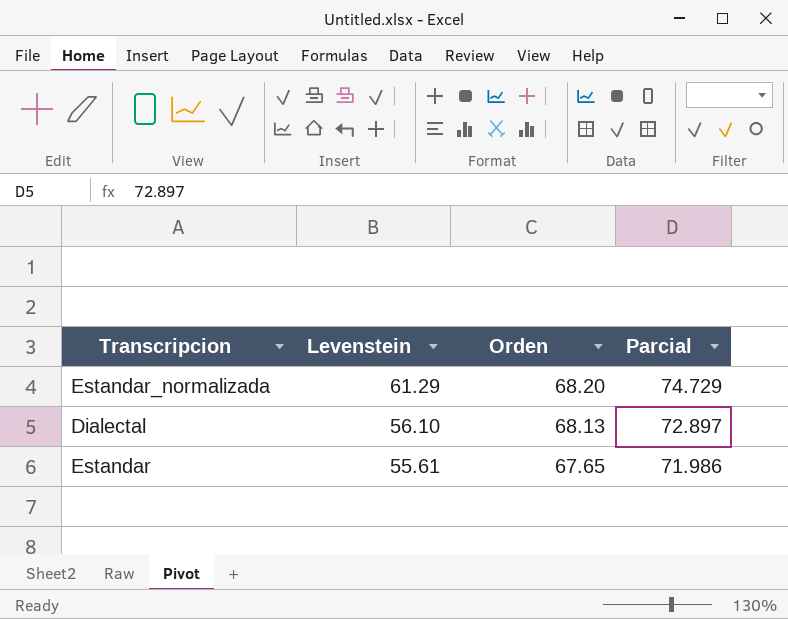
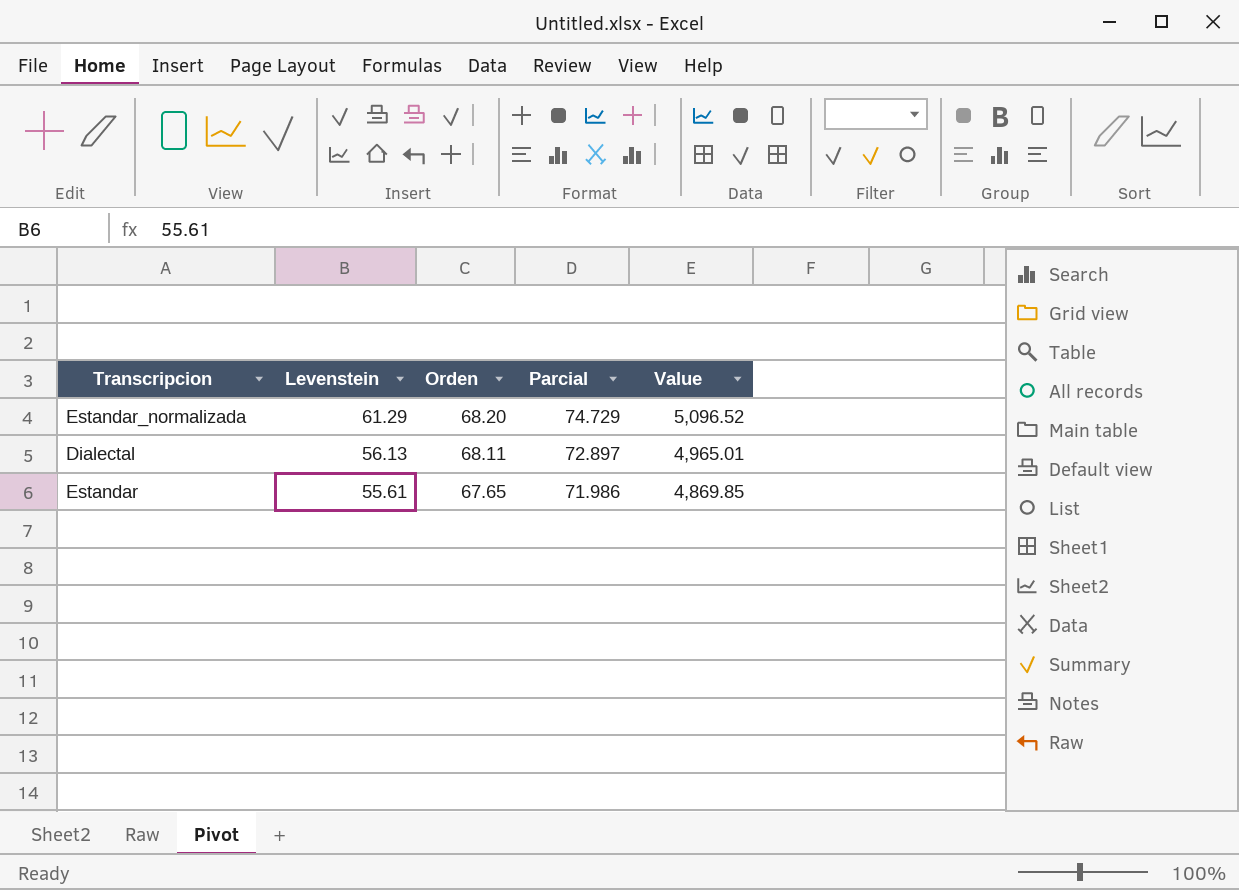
column Value | formula: none -> [Orden] * [Parcial]
Dialectal | Levenstein: 56.10 -> 56.13
Dialectal | Orden: 68.13 -> 68.11

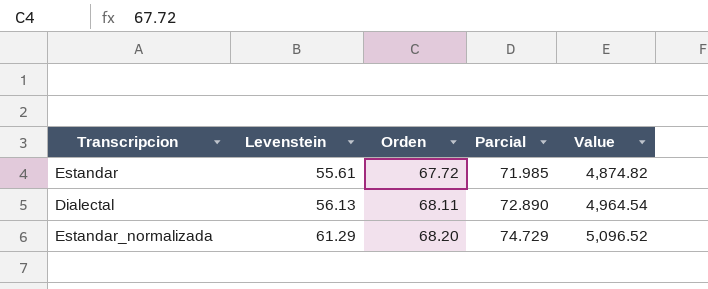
row order: Levenstein descending -> Levenstein ascending
Estandar | Orden: 67.65 -> 67.72
Estandar | Parcial: 71.986 -> 71.985
Estandar | Value: 4,869.85 -> 4,874.82
Dialectal | Parcial: 72.897 -> 72.890
Dialectal | Value: 4,965.01 -> 4,964.54

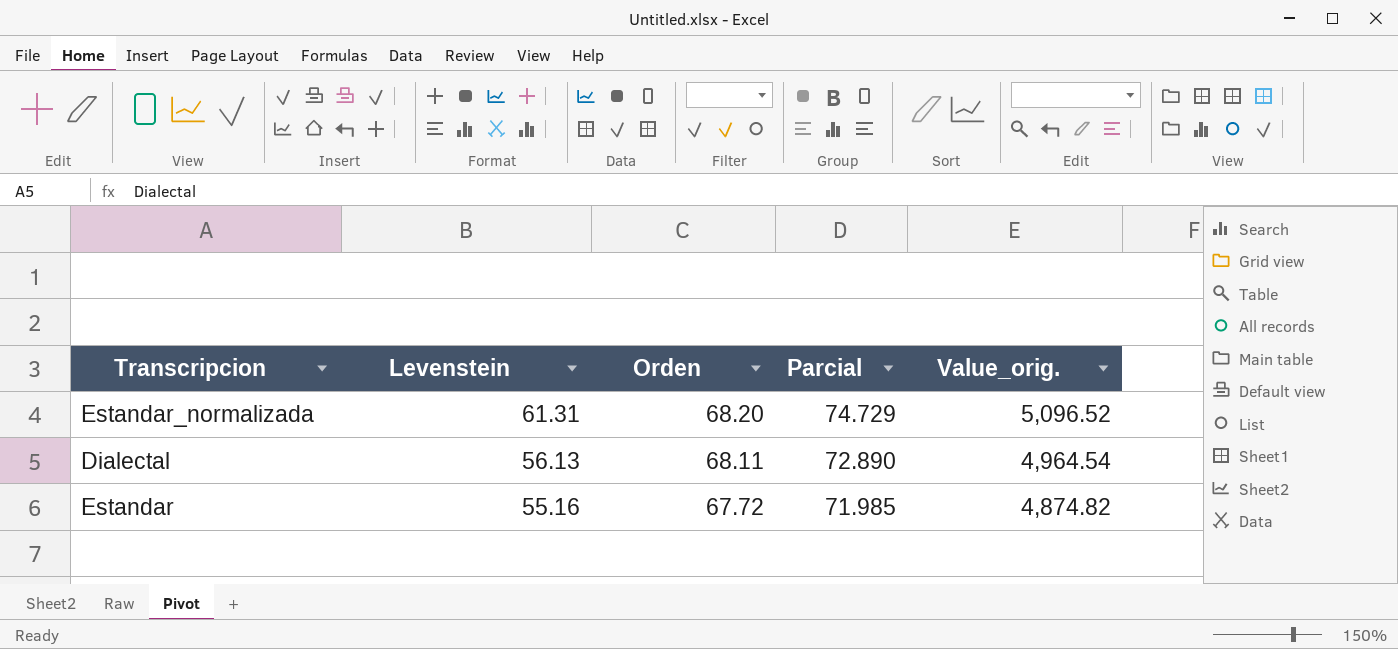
row order: Levenstein ascending -> Levenstein descending
column name: Value -> Value_orig.
Estandar_normalizada | Levenstein: 61.29 -> 61.31
Estandar | Levenstein: 55.61 -> 55.16

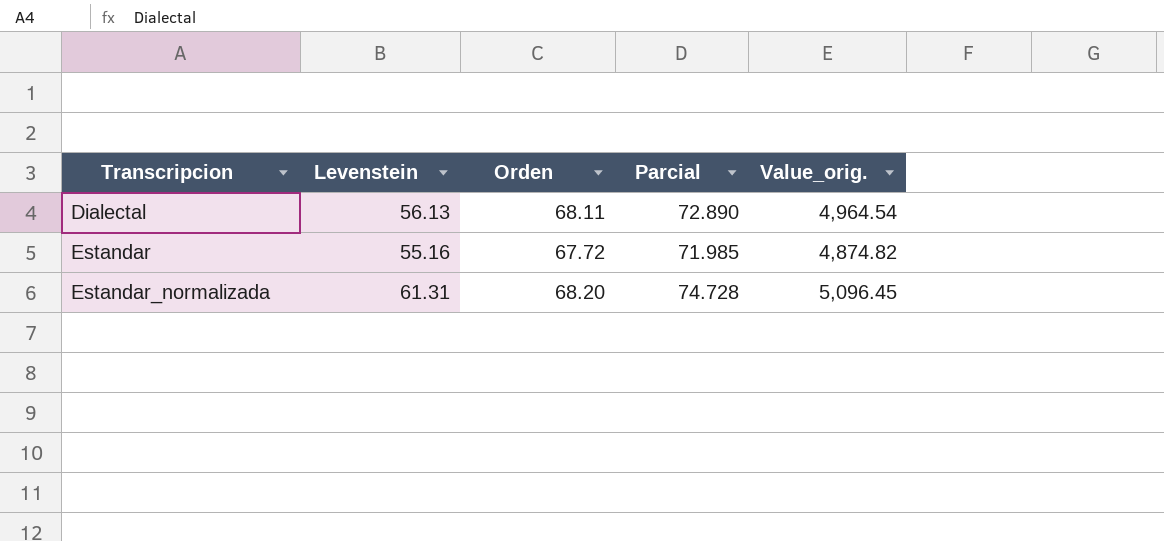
row order: Levenstein descending -> Transcripcion ascending
Estandar_normalizada | Parcial: 74.729 -> 74.728
Estandar_normalizada | Value_orig.: 5,096.52 -> 5,096.45

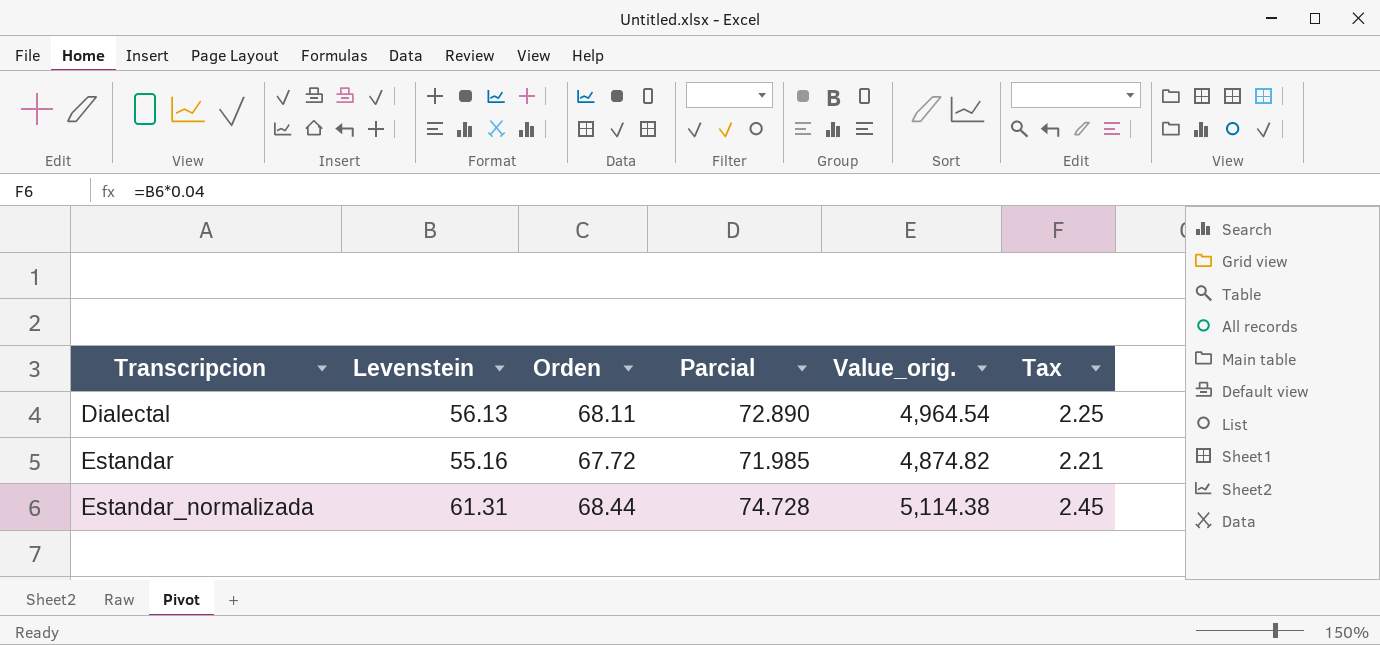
column Tax | formula: none -> [Levenstein] * 0.04
Estandar_normalizada | Orden: 68.20 -> 68.44
Estandar_normalizada | Value_orig.: 5,096.45 -> 5,114.38

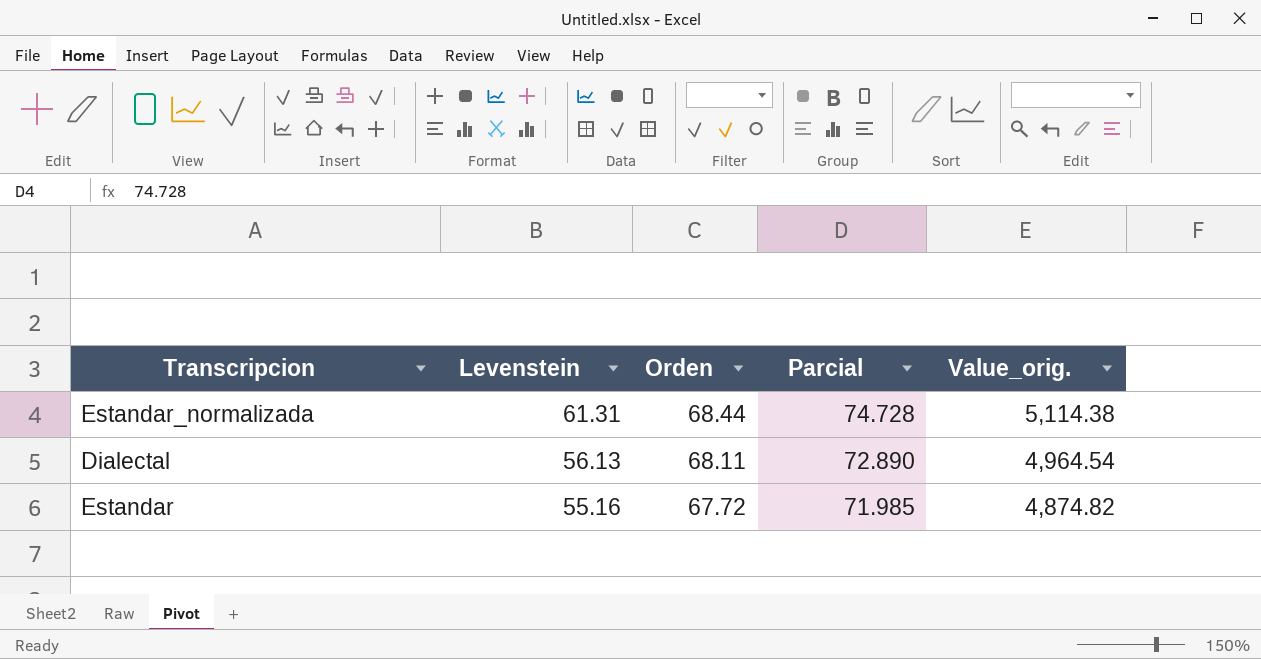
row order: Transcripcion ascending -> Levenstein descending
column Tax | formula: [Levenstein] * 0.04 -> none

